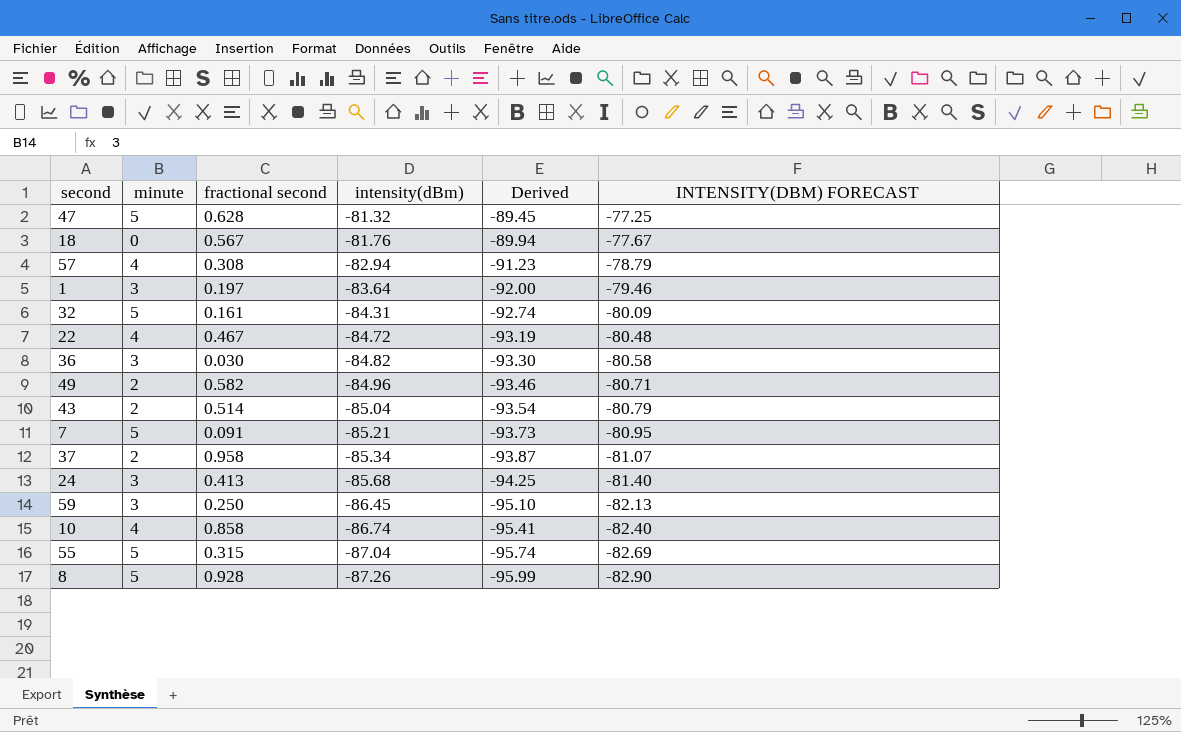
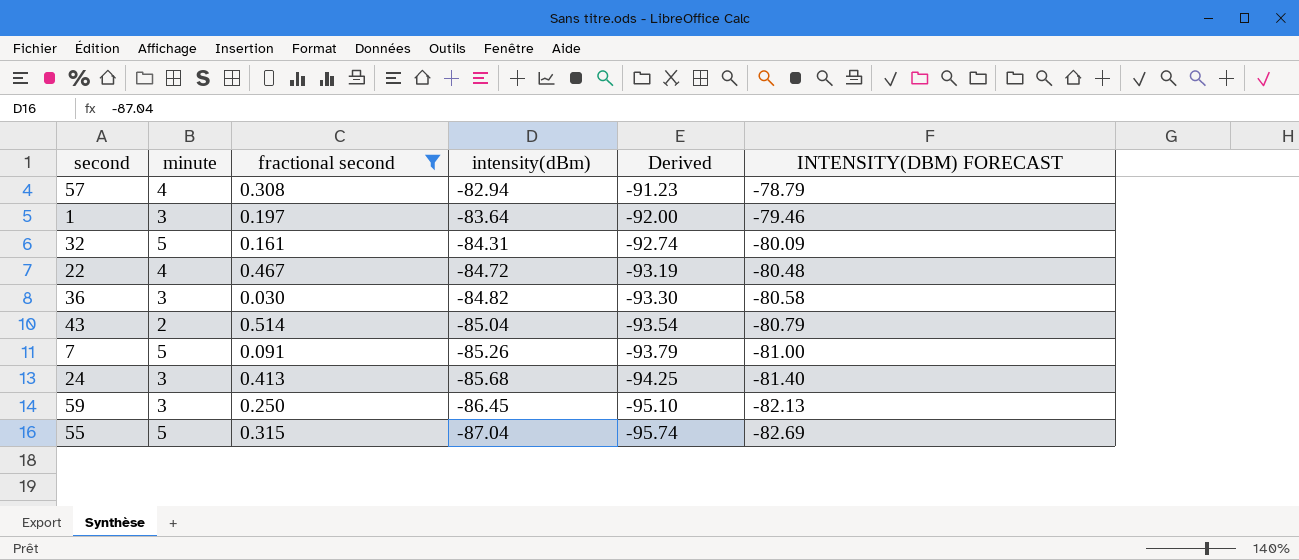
filter: none -> fractional second <= 0.514
7 | intensity(dBm): -85.21 -> -85.26
7 | Derived: -93.73 -> -93.79
7 | INTENSITY(DBM) FORECAST: -80.95 -> -81.00

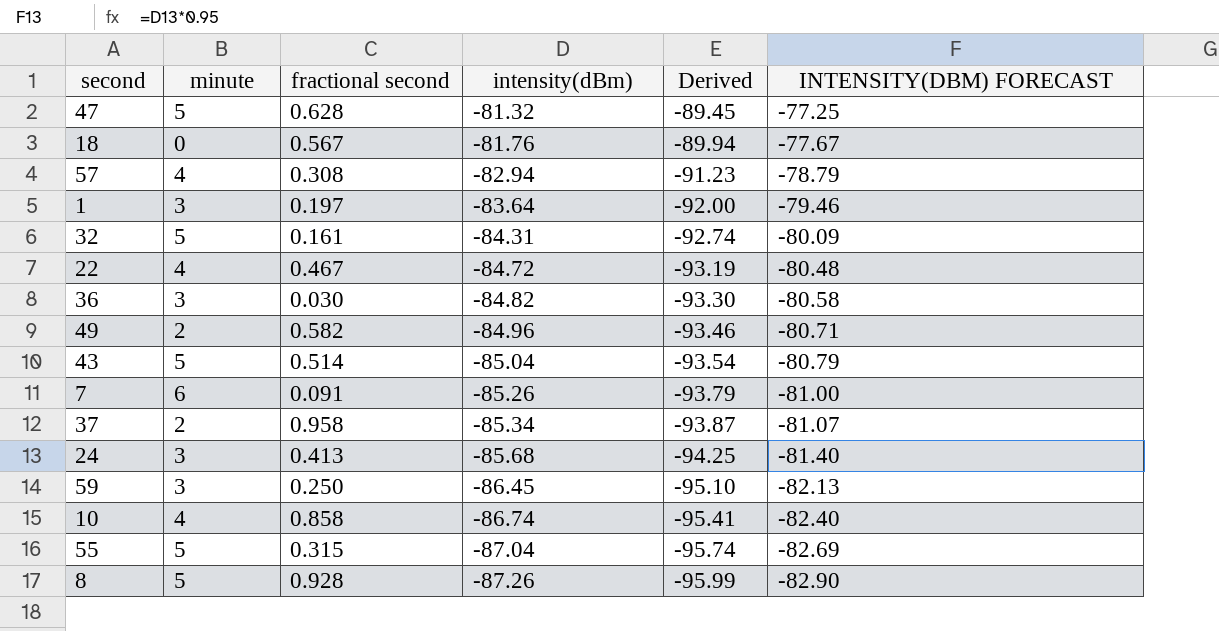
filter: fractional second <= 0.514 -> none
43 | minute: 2 -> 5
7 | minute: 5 -> 6

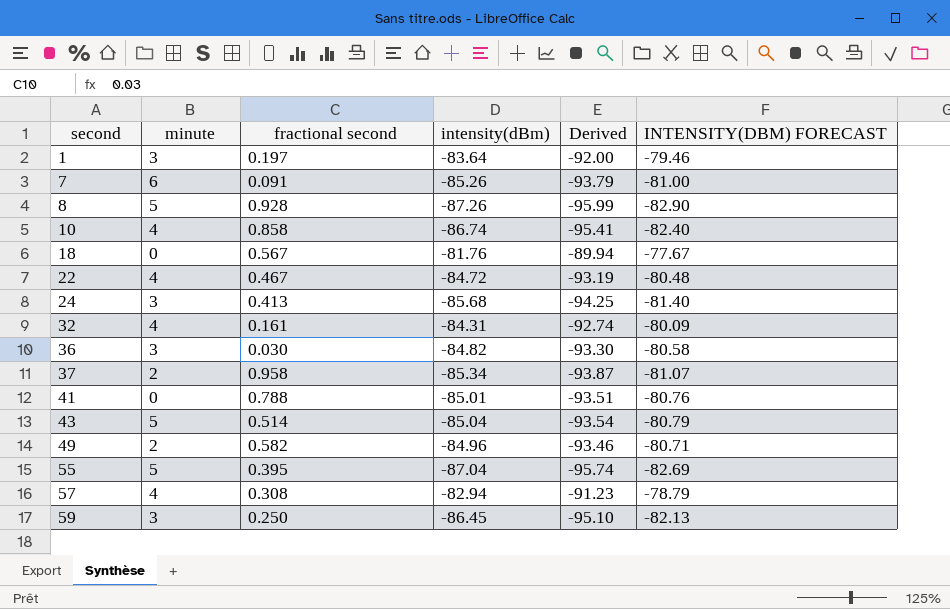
row order: intensity(dBm) descending -> second ascending
row 47: 5 | 0.628 | -81.32 | -89.45 | -77.25 -> none
32 | minute: 5 -> 4
row 41: none -> 0 | 0.788 | -85.01 | -93.51 | -80.76
55 | fractional second: 0.315 -> 0.395

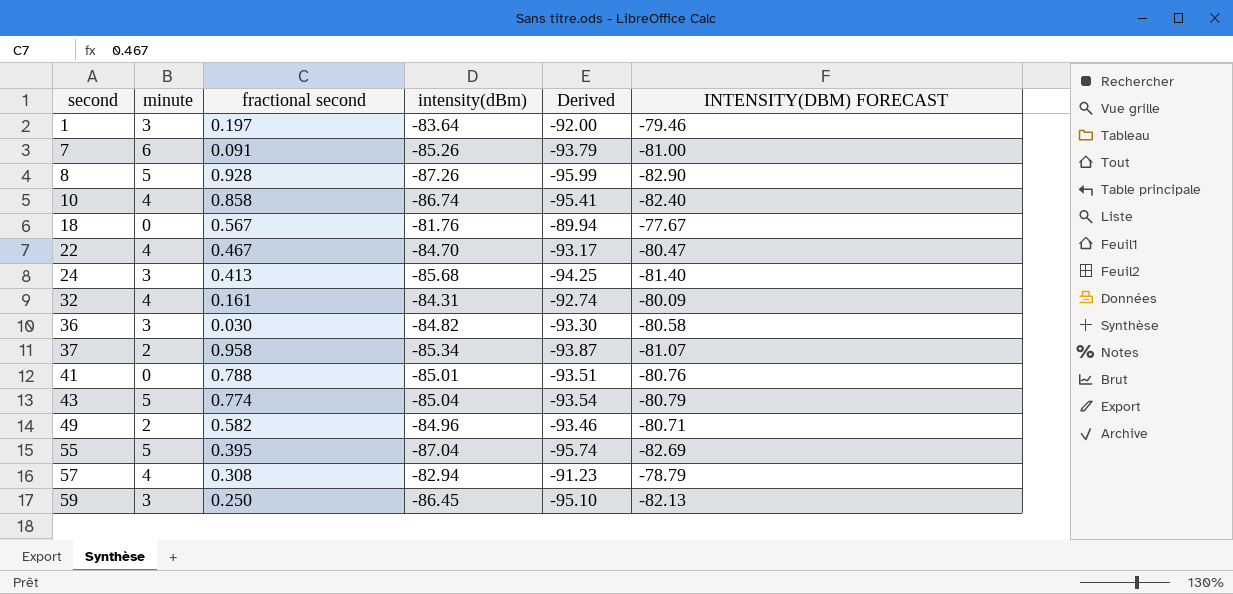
22 | intensity(dBm): -84.72 -> -84.70
22 | Derived: -93.19 -> -93.17
22 | INTENSITY(DBM) FORECAST: -80.48 -> -80.47
43 | fractional second: 0.514 -> 0.774

